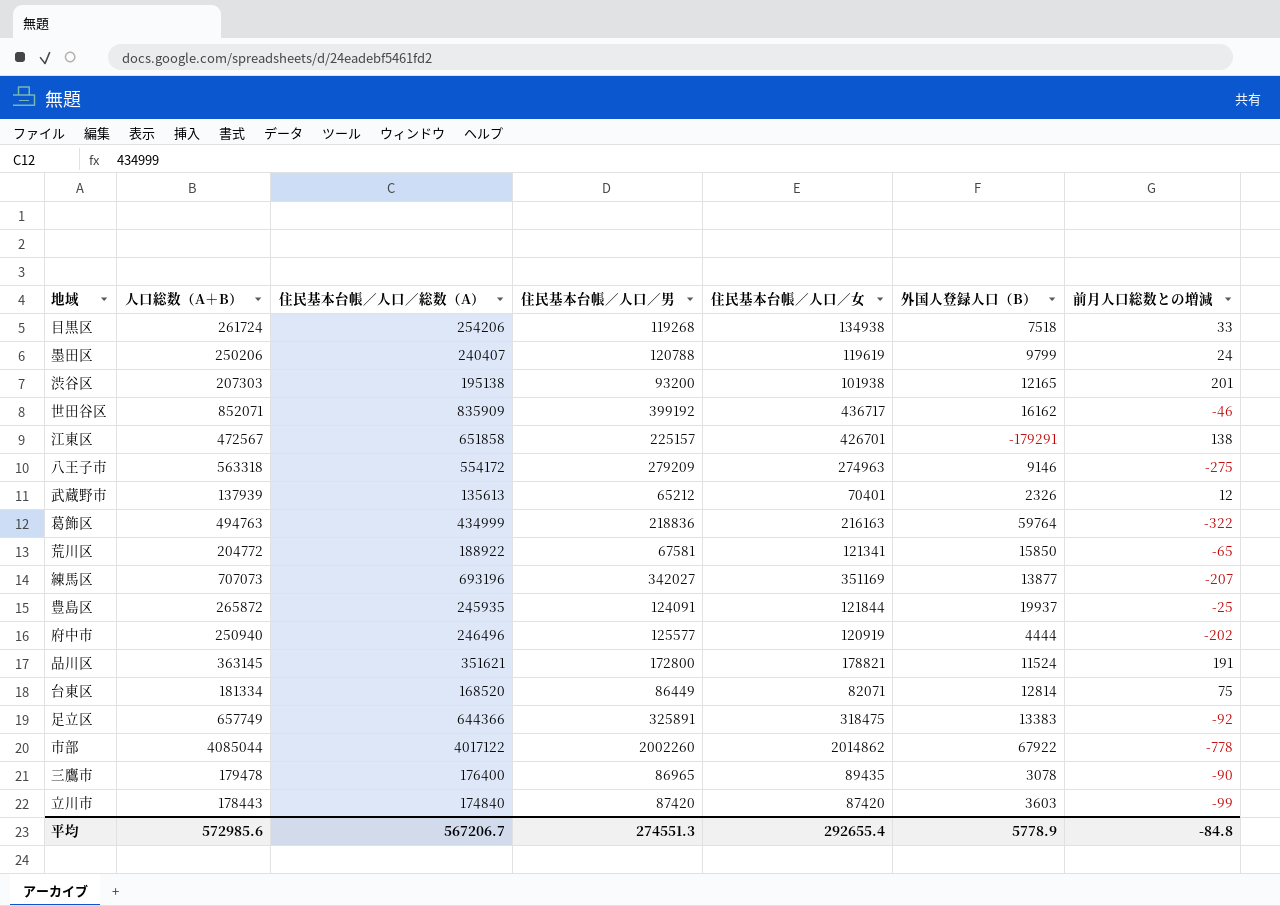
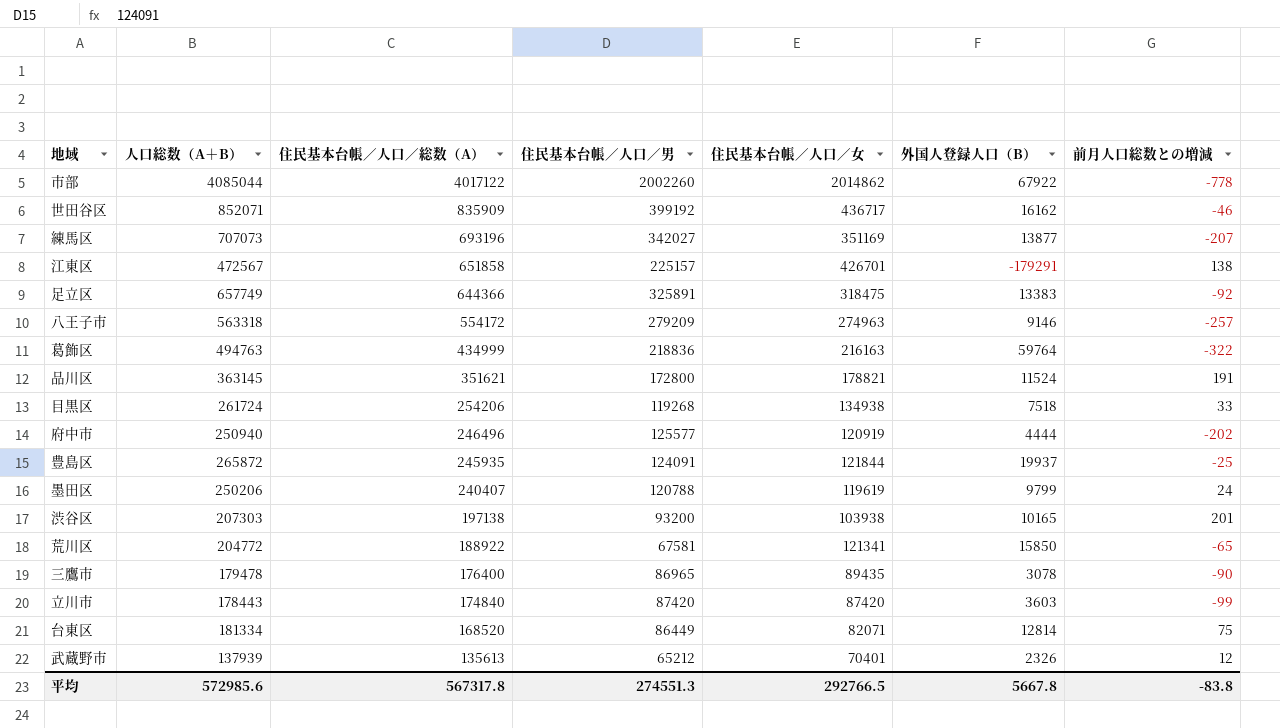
row order: none -> 住民基本台帳／人口／総数（A） descending
八王子市 | 前月人口総数との増減: -275 -> -257
渋谷区 | 住民基本台帳／人口／総数（A）: 195138 -> 197138
渋谷区 | 住民基本台帳／人口／女: 101938 -> 103938
渋谷区 | 外国人登録人口（B）: 12165 -> 10165
平均 | 住民基本台帳／人口／総数（A）: 567206.7 -> 567317.8
平均 | 住民基本台帳／人口／女: 292655.4 -> 292766.5
平均 | 外国人登録人口（B）: 5778.9 -> 5667.8
平均 | 前月人口総数との増減: -84.8 -> -83.8

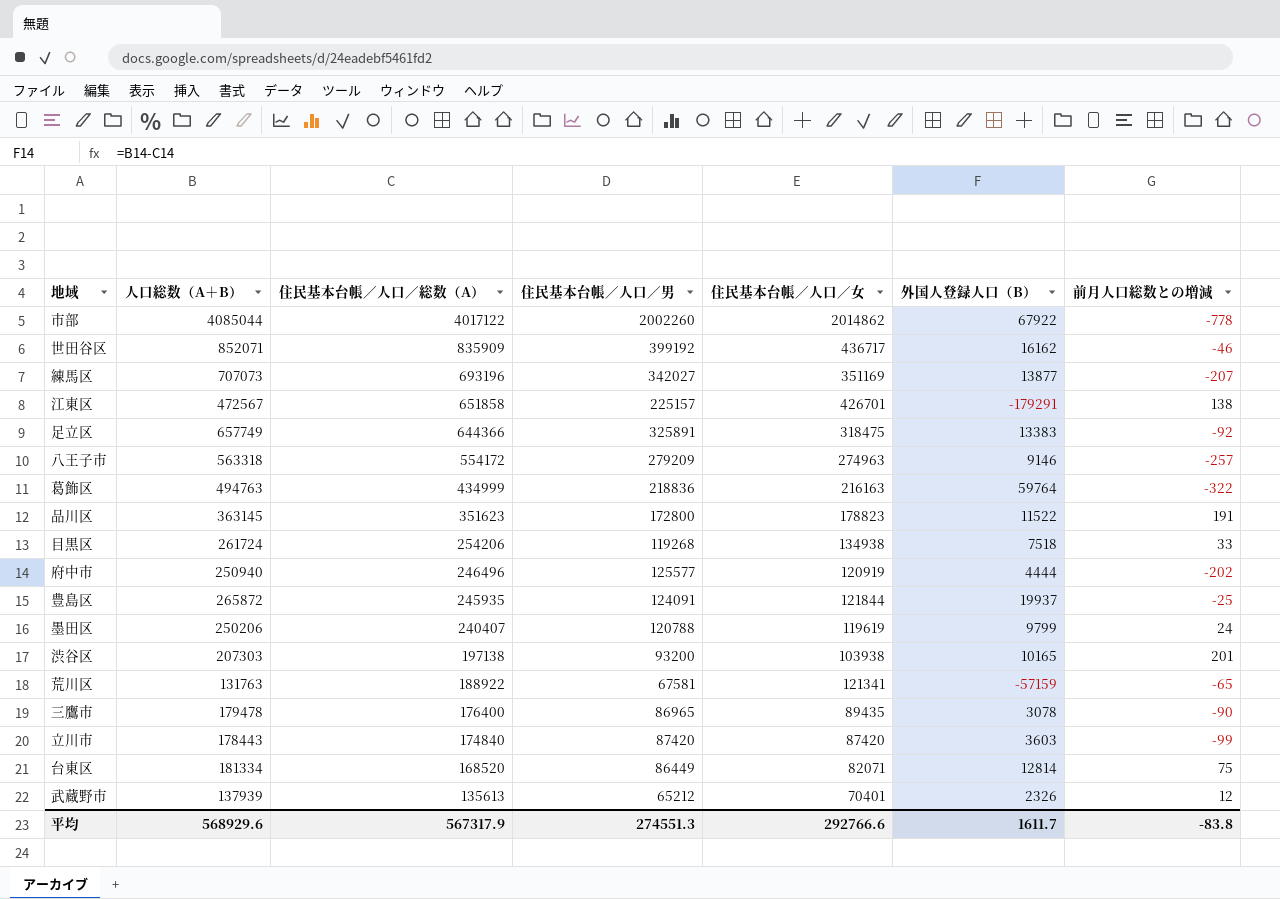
品川区 | 住民基本台帳／人口／総数（A）: 351621 -> 351623
品川区 | 住民基本台帳／人口／女: 178821 -> 178823
品川区 | 外国人登録人口（B）: 11524 -> 11522
荒川区 | 人口総数（A＋B）: 204772 -> 131763
荒川区 | 外国人登録人口（B）: 15850 -> -57159
平均 | 人口総数（A＋B）: 572985.6 -> 568929.6
平均 | 住民基本台帳／人口／総数（A）: 567317.8 -> 567317.9
平均 | 住民基本台帳／人口／女: 292766.5 -> 292766.6
平均 | 外国人登録人口（B）: 5667.8 -> 1611.7

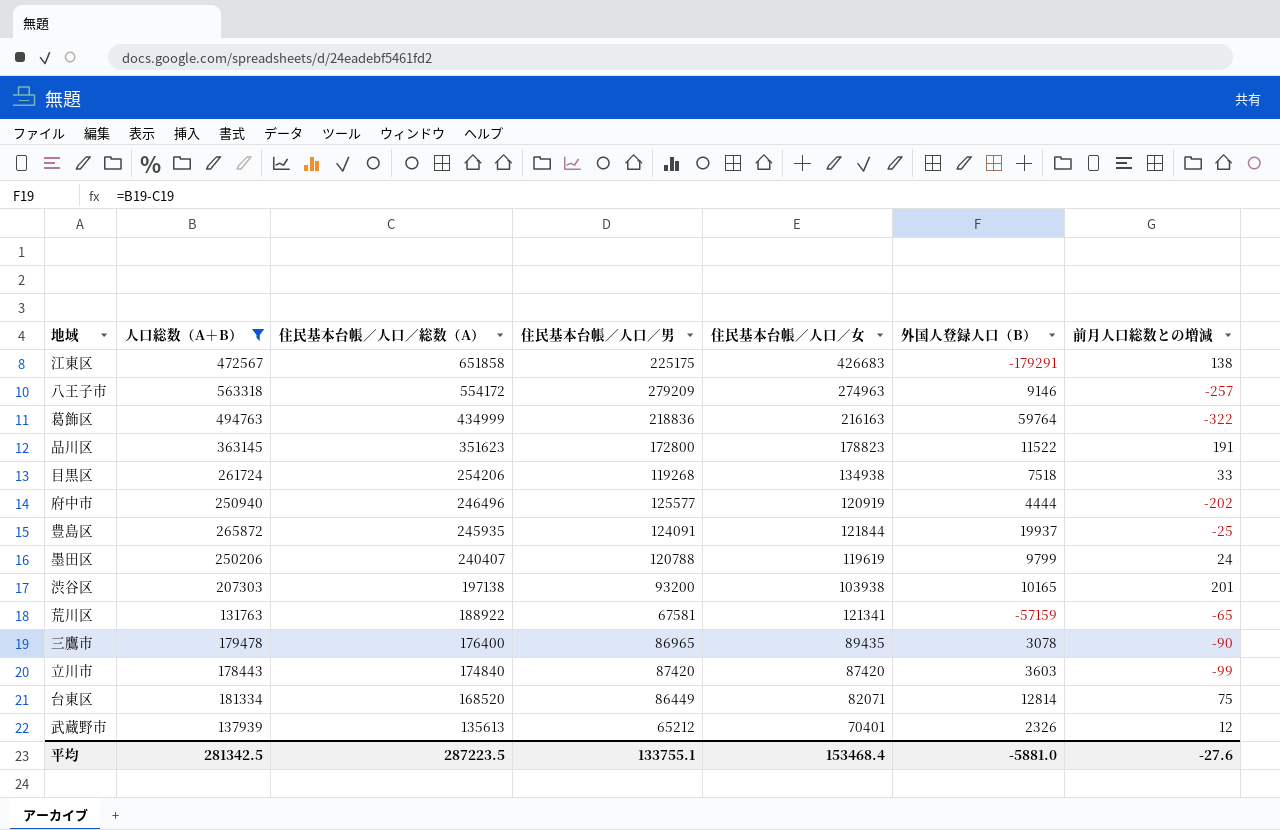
filter: none -> 人口総数（A＋B） <= 563318
江東区 | 住民基本台帳／人口／男: 225157 -> 225175
江東区 | 住民基本台帳／人口／女: 426701 -> 426683
平均 | 人口総数（A＋B）: 568929.6 -> 281342.5
平均 | 住民基本台帳／人口／総数（A）: 567317.9 -> 287223.5
平均 | 住民基本台帳／人口／男: 274551.3 -> 133755.1
平均 | 住民基本台帳／人口／女: 292766.6 -> 153468.4
平均 | 外国人登録人口（B）: 1611.7 -> -5881.0
平均 | 前月人口総数との増減: -83.8 -> -27.6

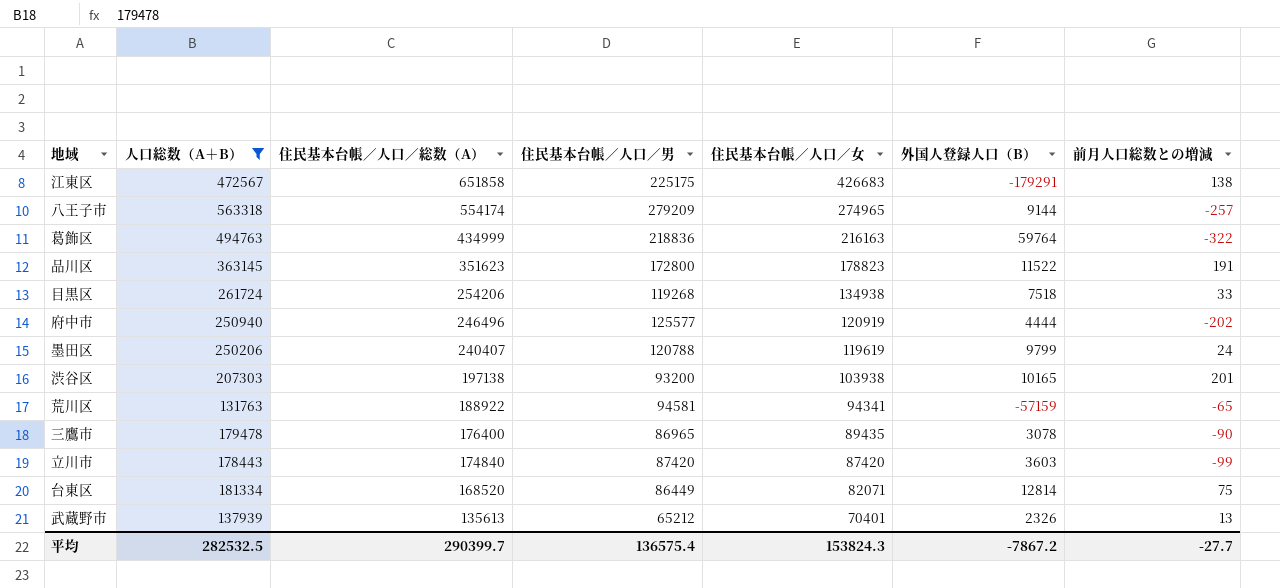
row 豊島区: 265872 | 245935 | 124091 | 121844 | 19937 | -25 -> none
八王子市 | 住民基本台帳／人口／総数（A）: 554172 -> 554174
八王子市 | 住民基本台帳／人口／女: 274963 -> 274965
八王子市 | 外国人登録人口（B）: 9146 -> 9144
荒川区 | 住民基本台帳／人口／男: 67581 -> 94581
荒川区 | 住民基本台帳／人口／女: 121341 -> 94341
武蔵野市 | 前月人口総数との増減: 12 -> 13
平均 | 人口総数（A＋B）: 281342.5 -> 282532.5
平均 | 住民基本台帳／人口／総数（A）: 287223.5 -> 290399.7
平均 | 住民基本台帳／人口／男: 133755.1 -> 136575.4
平均 | 住民基本台帳／人口／女: 153468.4 -> 153824.3
平均 | 外国人登録人口（B）: -5881.0 -> -7867.2
平均 | 前月人口総数との増減: -27.6 -> -27.7

